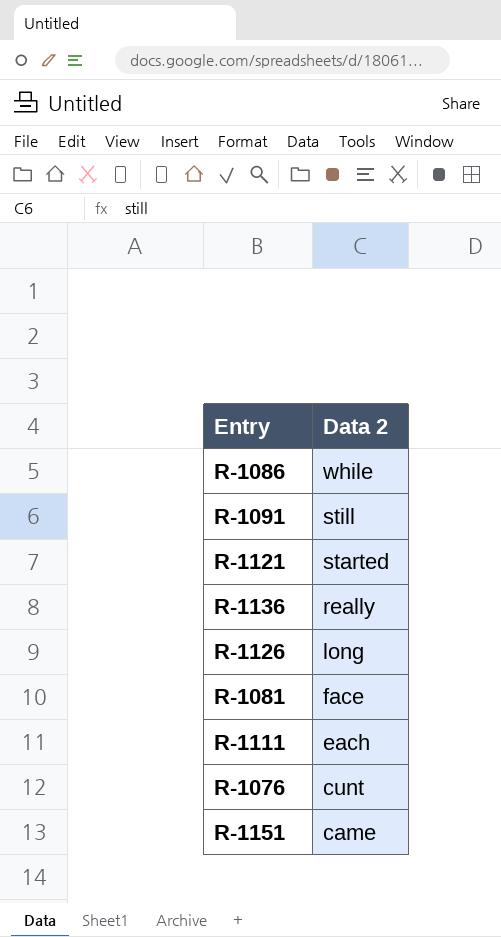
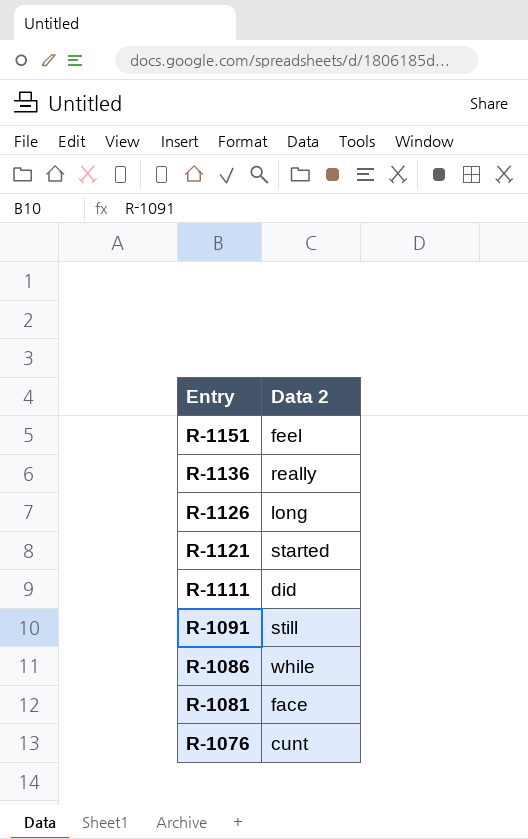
row order: Data 2 descending -> Entry descending
R-1151 | Data 2: came -> feel
R-1111 | Data 2: each -> did

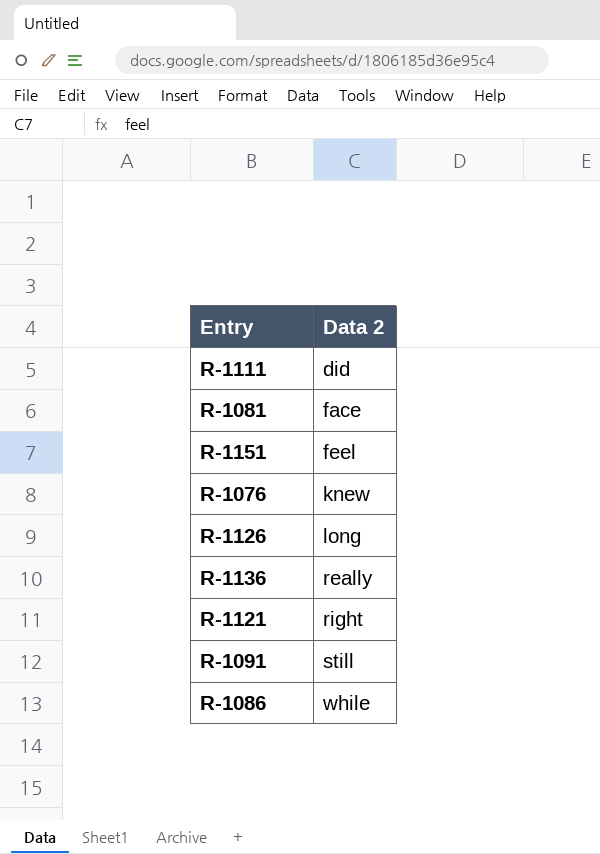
row order: Entry descending -> Data 2 ascending
R-1076 | Data 2: cunt -> knew
R-1121 | Data 2: started -> right

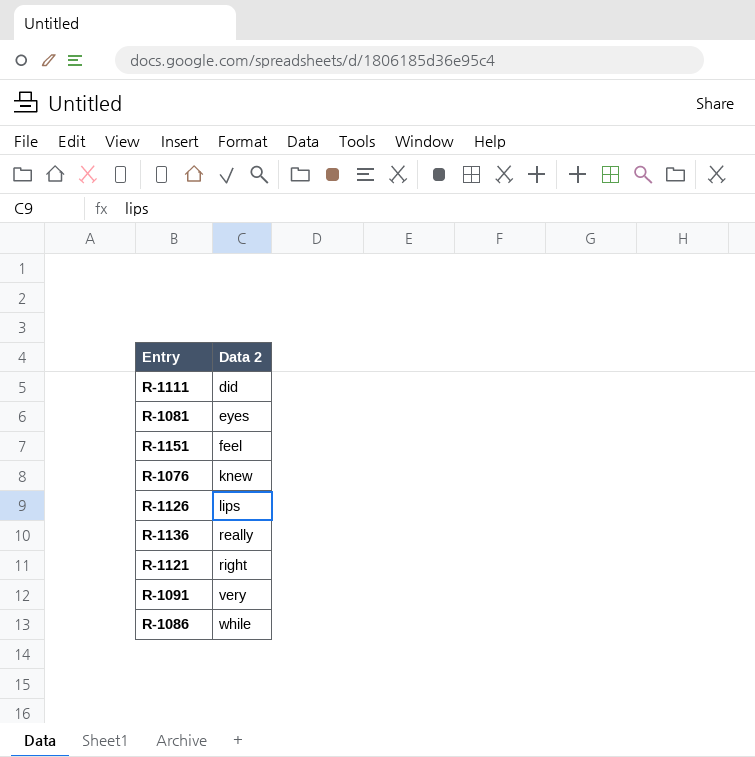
R-1081 | Data 2: face -> eyes
R-1126 | Data 2: long -> lips
R-1091 | Data 2: still -> very

